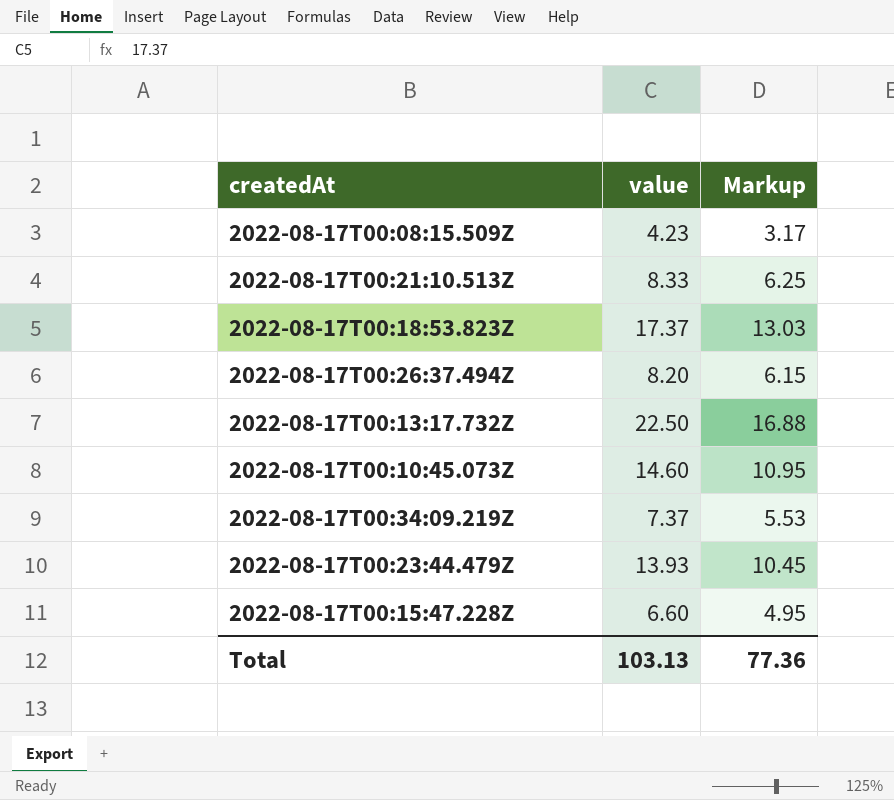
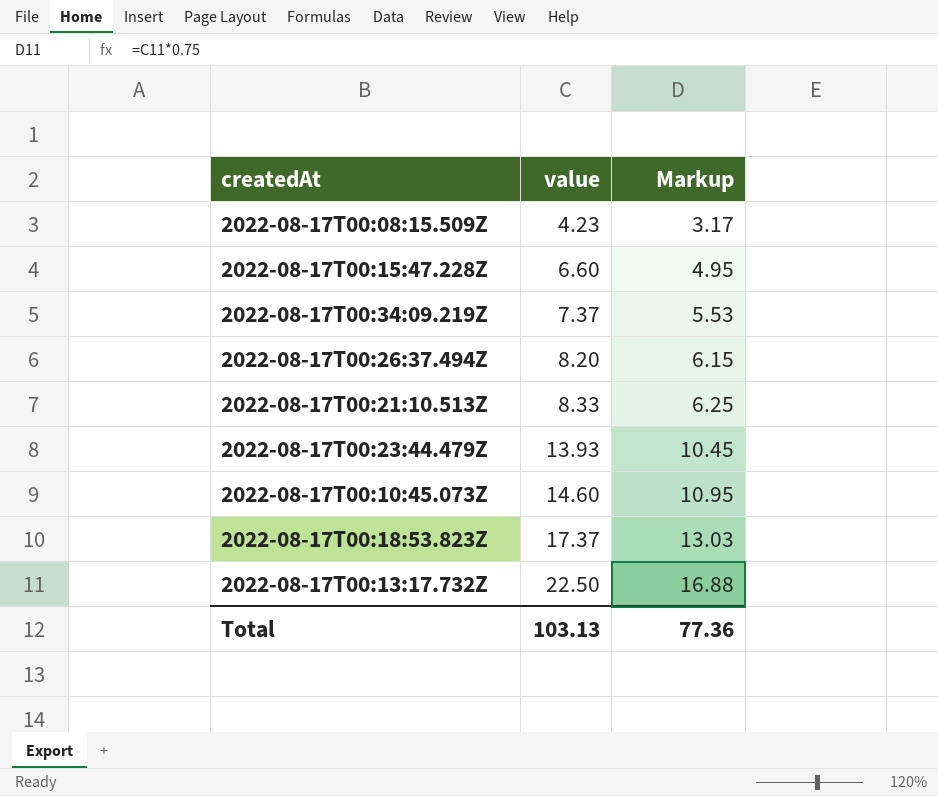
row order: none -> value ascending

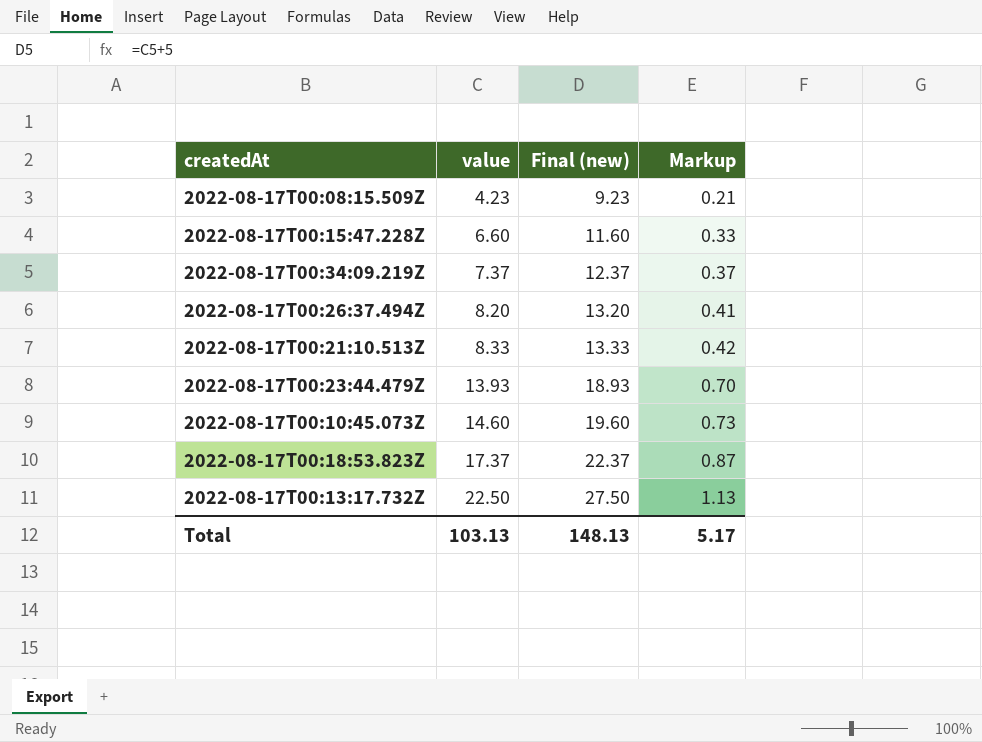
column Final (new) | formula: none -> [value] + 5
column Markup | formula: [value] * 0.75 -> [value] * 0.05
Total | Markup: 77.36 -> 5.17

